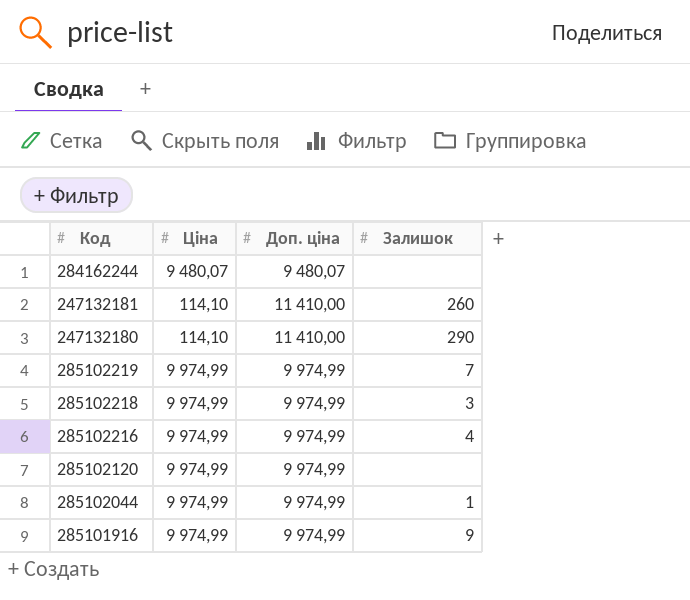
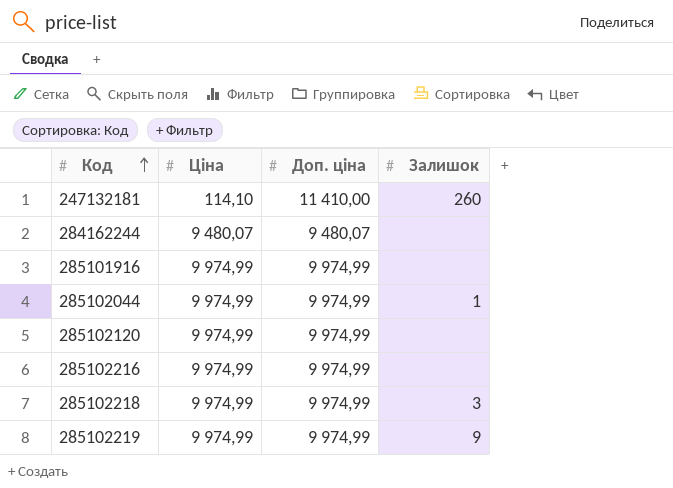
row order: none -> Код ascending
row 247132180: 114,10 | 11 410,00 | 290 -> none
285101916 | Залишок: 9 -> none
285102216 | Залишок: 4 -> none
285102219 | Залишок: 7 -> 9

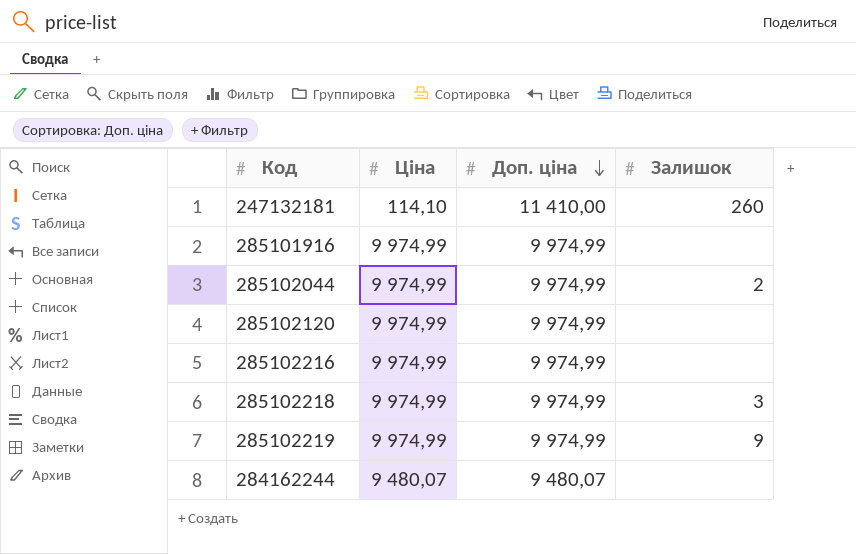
row order: Код ascending -> Доп. ціна descending
285102044 | Залишок: 1 -> 2

